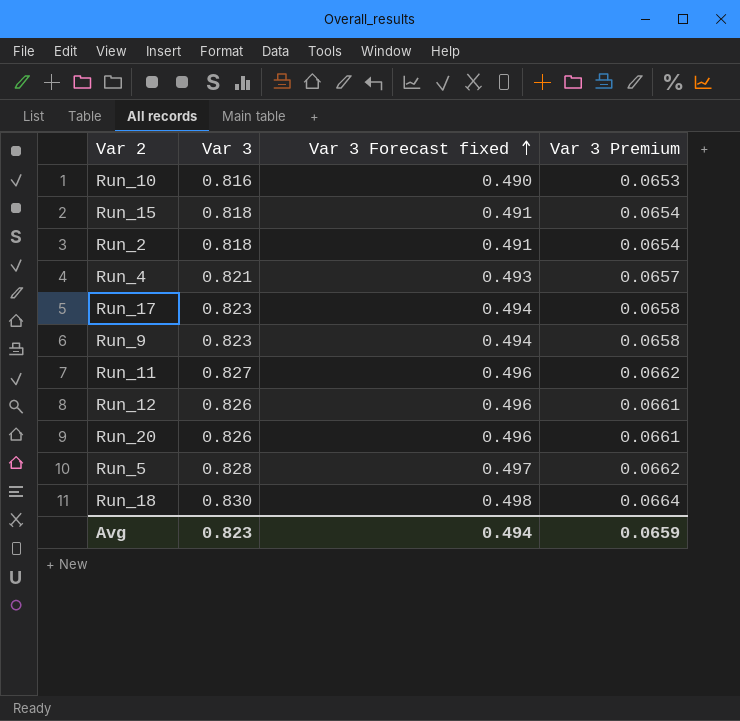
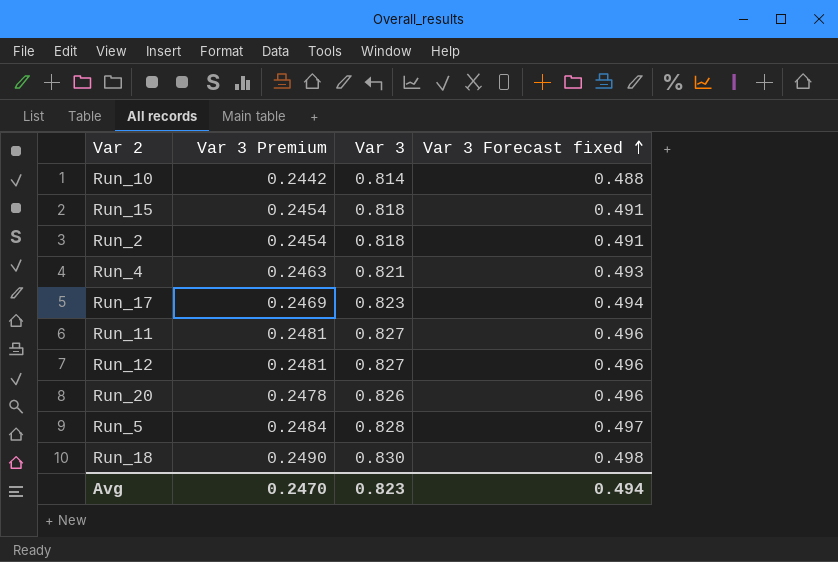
column Var 3 Premium | formula: [Var 3] * 0.08 -> [Var 3] * 0.3
column Var 3 Premium | position: 4 -> 2
row Run_9: 0.823 | 0.494 | 0.0658 -> none
Run_10 | Var 3: 0.816 -> 0.814
Run_10 | Var 3 Forecast fixed: 0.490 -> 0.488
Run_12 | Var 3: 0.826 -> 0.827
Avg | Var 3 Premium: 0.0659 -> 0.2470

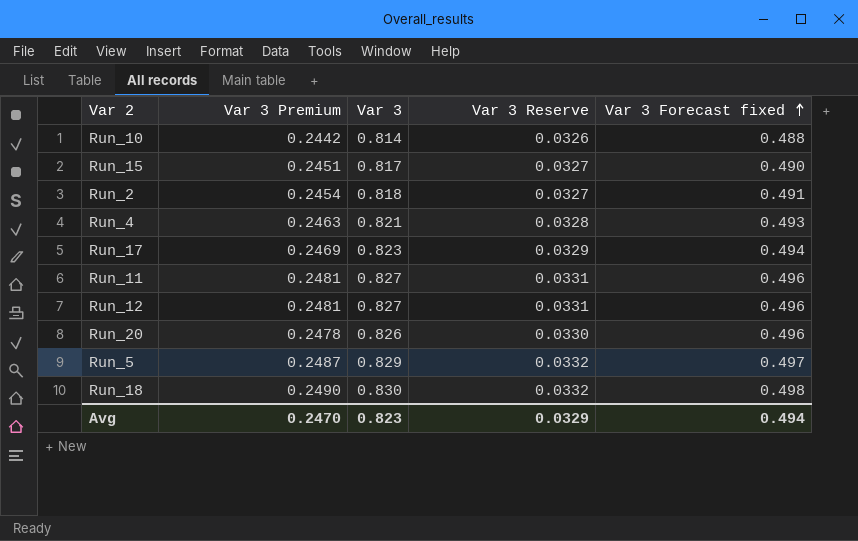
column Var 3 Reserve | formula: none -> [Var 3] * 0.04
Run_15 | Var 3 Premium: 0.2454 -> 0.2451
Run_15 | Var 3: 0.818 -> 0.817
Run_15 | Var 3 Forecast fixed: 0.491 -> 0.490
Run_5 | Var 3 Premium: 0.2484 -> 0.2487
Run_5 | Var 3: 0.828 -> 0.829

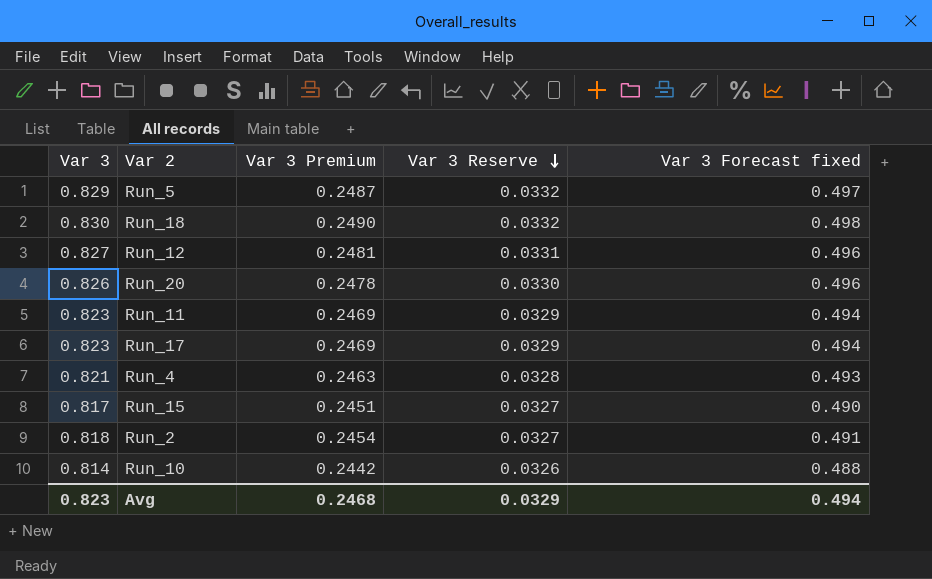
row order: Var 3 Forecast fixed ascending -> Var 3 Reserve descending
column Var 3 | position: 3 -> 1
Run_11 | Var 3: 0.827 -> 0.823
Run_11 | Var 3 Premium: 0.2481 -> 0.2469
Run_11 | Var 3 Reserve: 0.0331 -> 0.0329
Run_11 | Var 3 Forecast fixed: 0.496 -> 0.494
Avg | Var 3 Premium: 0.2470 -> 0.2468

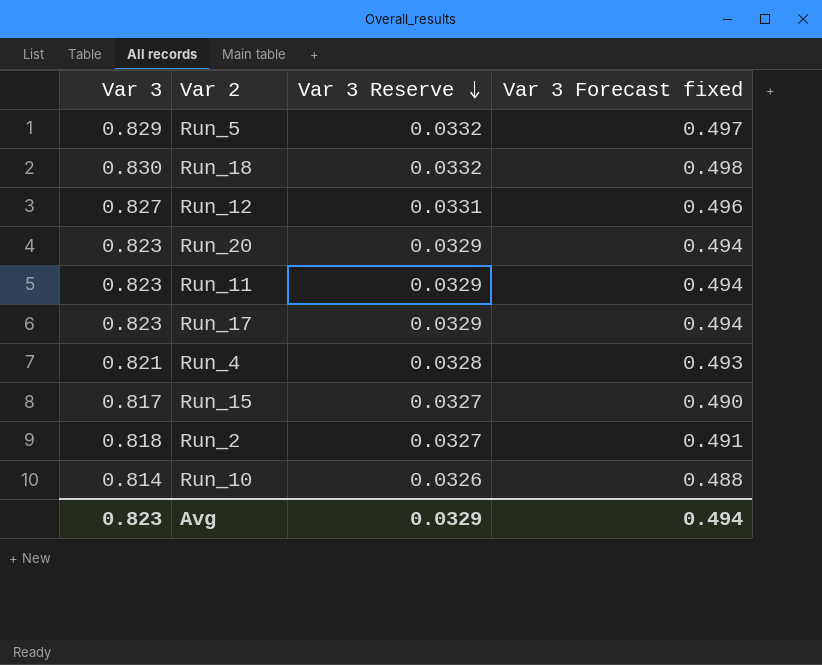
column Var 3 Premium | formula: [Var 3] * 0.3 -> none
Run_20 | Var 3: 0.826 -> 0.823
Run_20 | Var 3 Reserve: 0.0330 -> 0.0329
Run_20 | Var 3 Forecast fixed: 0.496 -> 0.494

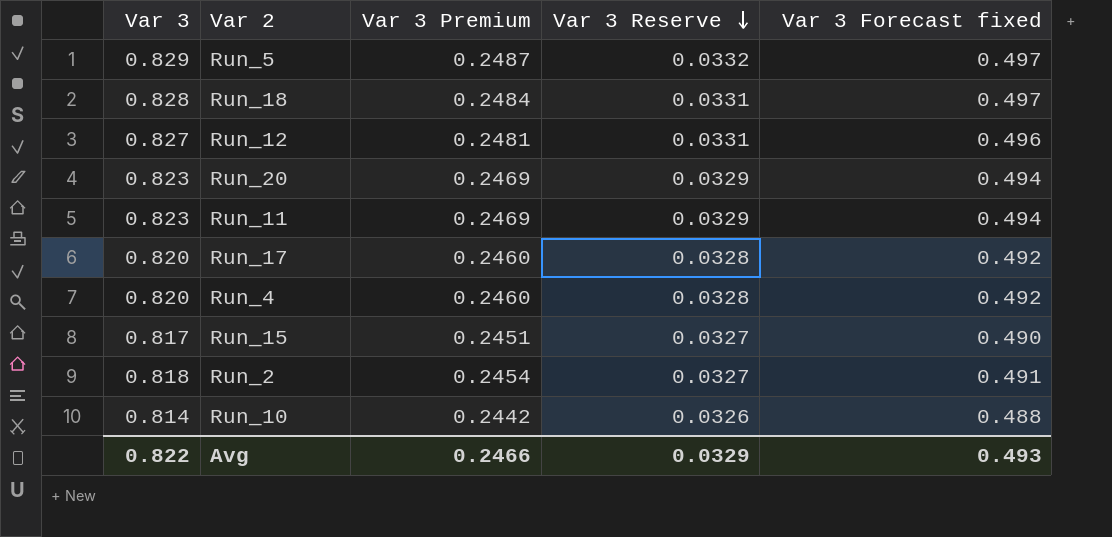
column Var 3 Premium | formula: none -> [Var 3] * 0.3
Run_18 | Var 3: 0.830 -> 0.828
Run_18 | Var 3 Reserve: 0.0332 -> 0.0331
Run_18 | Var 3 Forecast fixed: 0.498 -> 0.497
Run_17 | Var 3: 0.823 -> 0.820
Run_17 | Var 3 Reserve: 0.0329 -> 0.0328
Run_17 | Var 3 Forecast fixed: 0.494 -> 0.492
Run_4 | Var 3: 0.821 -> 0.820
Run_4 | Var 3 Forecast fixed: 0.493 -> 0.492
Avg | Var 3: 0.823 -> 0.822
Avg | Var 3 Forecast fixed: 0.494 -> 0.493

